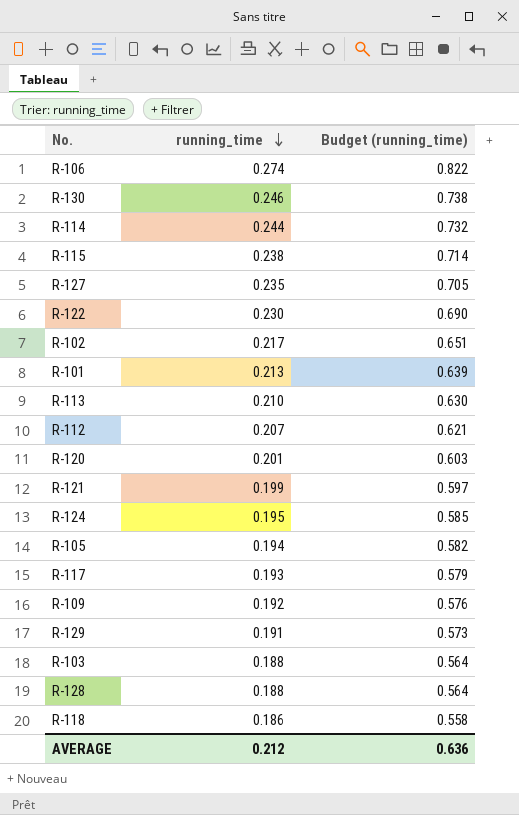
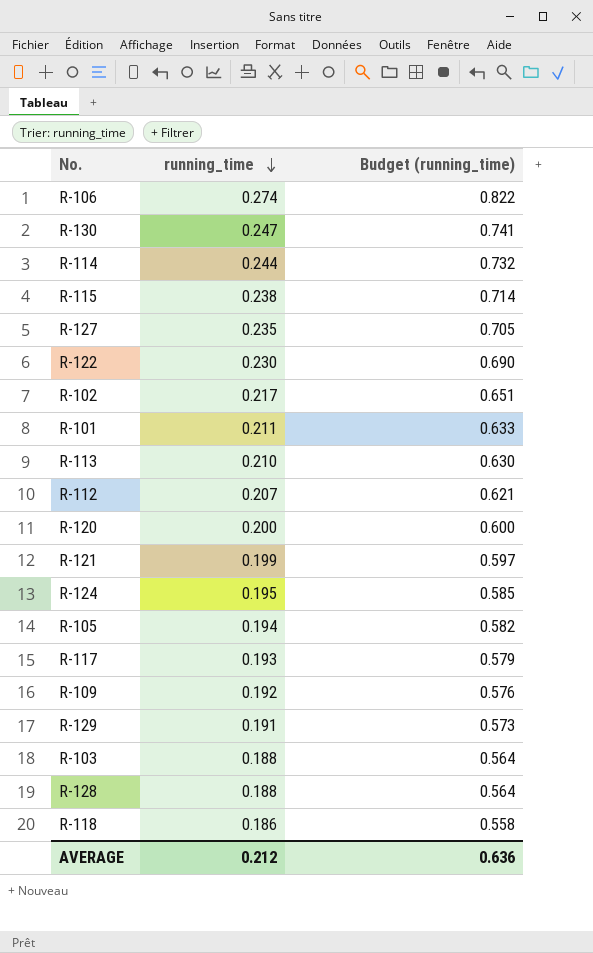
R-130 | running_time: 0.246 -> 0.247
R-130 | Budget (running_time): 0.738 -> 0.741
R-101 | running_time: 0.213 -> 0.211
R-101 | Budget (running_time): 0.639 -> 0.633
R-120 | running_time: 0.201 -> 0.200
R-120 | Budget (running_time): 0.603 -> 0.600

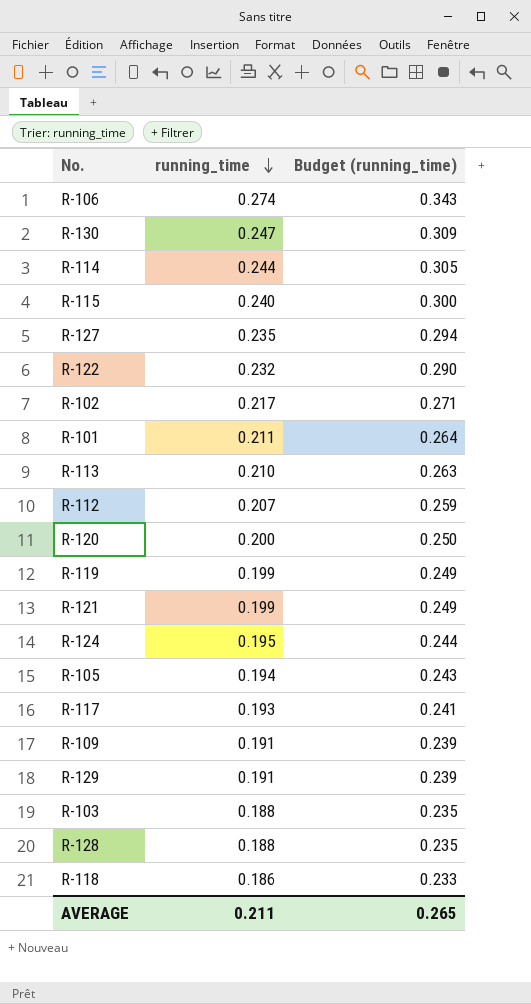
column Budget (running_time) | formula: [running_time] * 3 -> [running_time] * 1.25
R-115 | running_time: 0.238 -> 0.240
R-122 | running_time: 0.230 -> 0.232
row R-119: none -> 0.199 | 0.249
R-109 | running_time: 0.192 -> 0.191
AVERAGE | running_time: 0.212 -> 0.211
AVERAGE | Budget (running_time): 0.636 -> 0.265

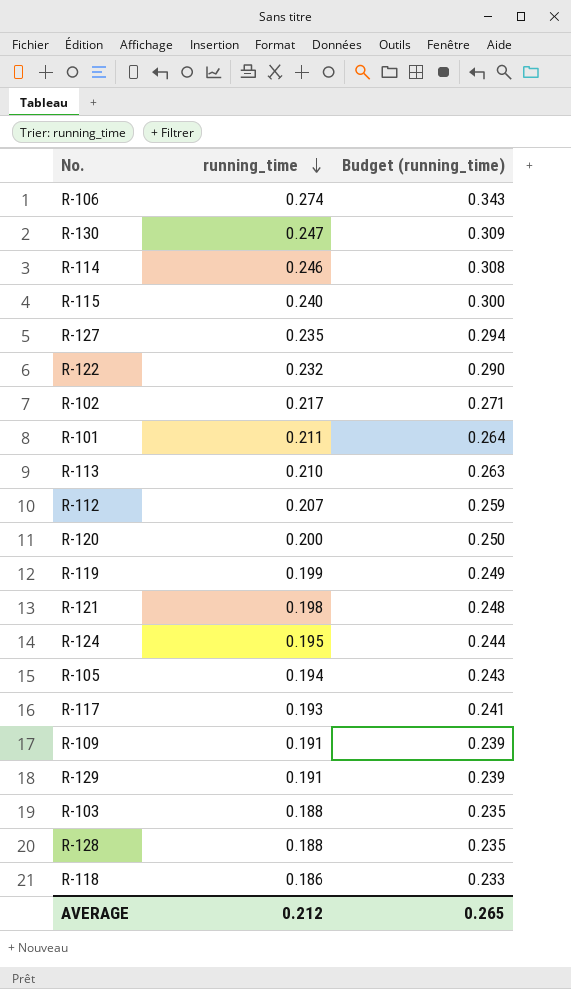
R-114 | running_time: 0.244 -> 0.246
R-114 | Budget (running_time): 0.305 -> 0.308
R-121 | running_time: 0.199 -> 0.198
R-121 | Budget (running_time): 0.249 -> 0.248
AVERAGE | running_time: 0.211 -> 0.212

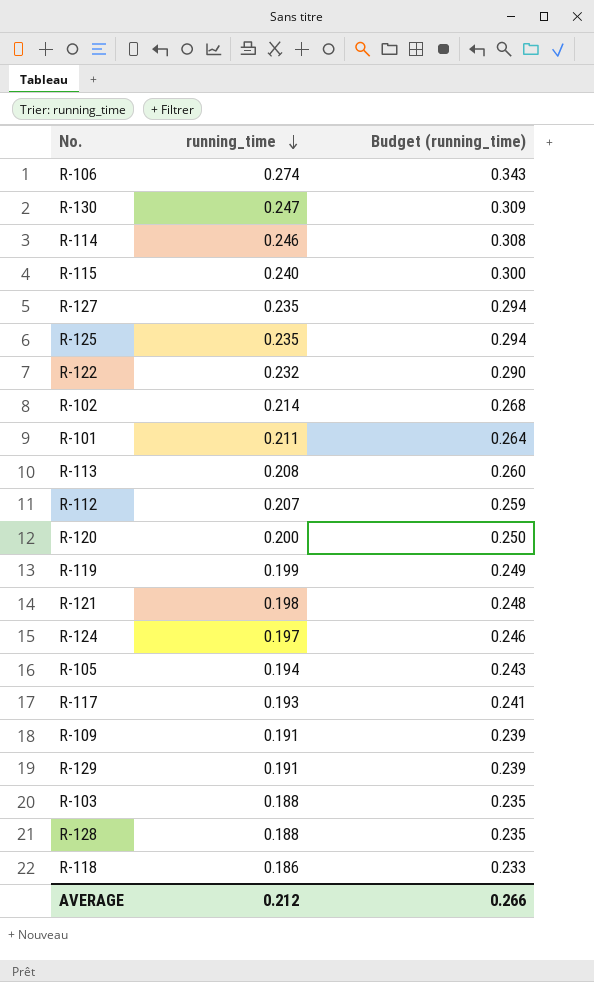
row R-125: none -> 0.235 | 0.294
R-102 | running_time: 0.217 -> 0.214
R-102 | Budget (running_time): 0.271 -> 0.268
R-113 | running_time: 0.210 -> 0.208
R-113 | Budget (running_time): 0.263 -> 0.260
R-124 | running_time: 0.195 -> 0.197
R-124 | Budget (running_time): 0.244 -> 0.246
AVERAGE | Budget (running_time): 0.265 -> 0.266

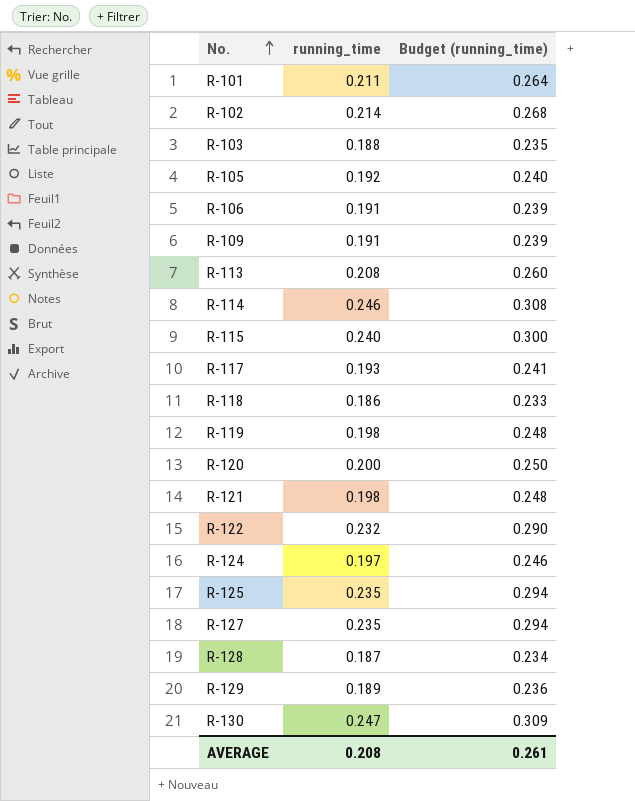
row order: running_time descending -> No. ascending
row R-112: 0.207 | 0.259 -> none
R-105 | running_time: 0.194 -> 0.192
R-105 | Budget (running_time): 0.243 -> 0.240
R-106 | running_time: 0.274 -> 0.191
R-106 | Budget (running_time): 0.343 -> 0.239
R-119 | running_time: 0.199 -> 0.198
R-119 | Budget (running_time): 0.249 -> 0.248
R-128 | running_time: 0.188 -> 0.187
R-128 | Budget (running_time): 0.235 -> 0.234
R-129 | running_time: 0.191 -> 0.189
R-129 | Budget (running_time): 0.239 -> 0.236
AVERAGE | running_time: 0.212 -> 0.208
AVERAGE | Budget (running_time): 0.266 -> 0.261

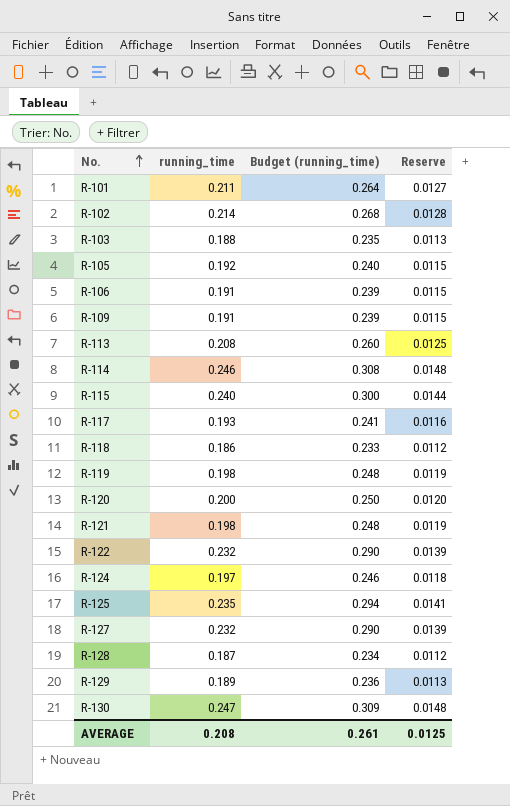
column Reserve | formula: none -> [running_time] * 0.06
R-127 | running_time: 0.235 -> 0.232
R-127 | Budget (running_time): 0.294 -> 0.290

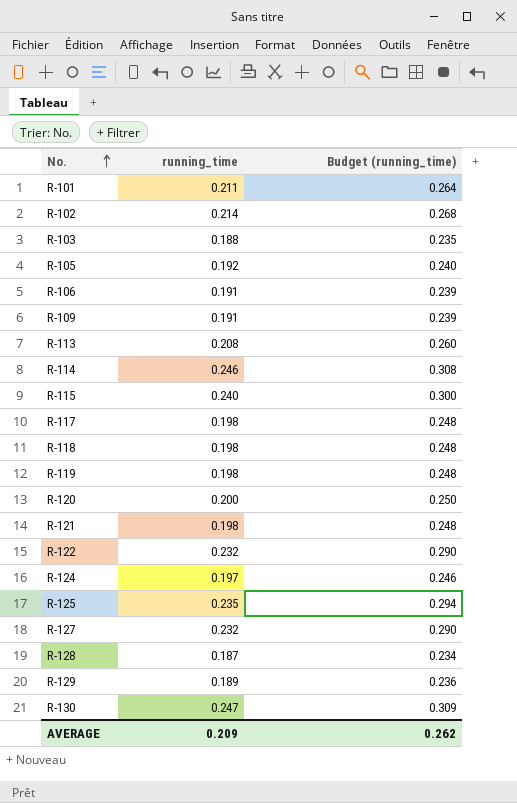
column Reserve | formula: [running_time] * 0.06 -> none
R-117 | running_time: 0.193 -> 0.198
R-117 | Budget (running_time): 0.241 -> 0.248
R-118 | running_time: 0.186 -> 0.198
R-118 | Budget (running_time): 0.233 -> 0.248
AVERAGE | running_time: 0.208 -> 0.209
AVERAGE | Budget (running_time): 0.261 -> 0.262

